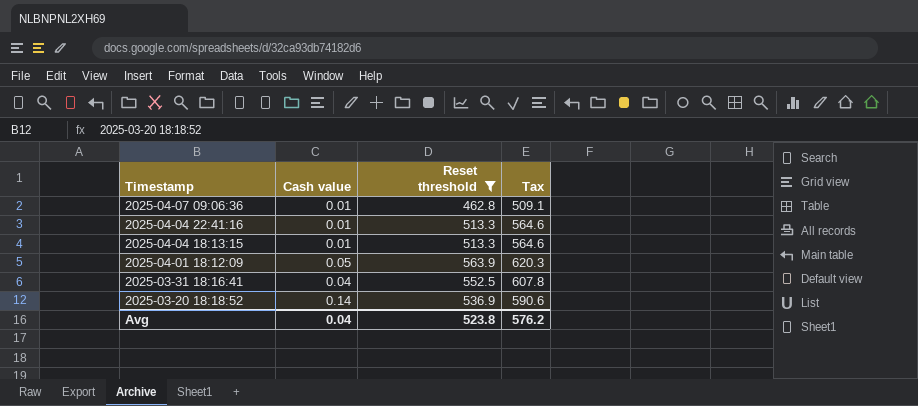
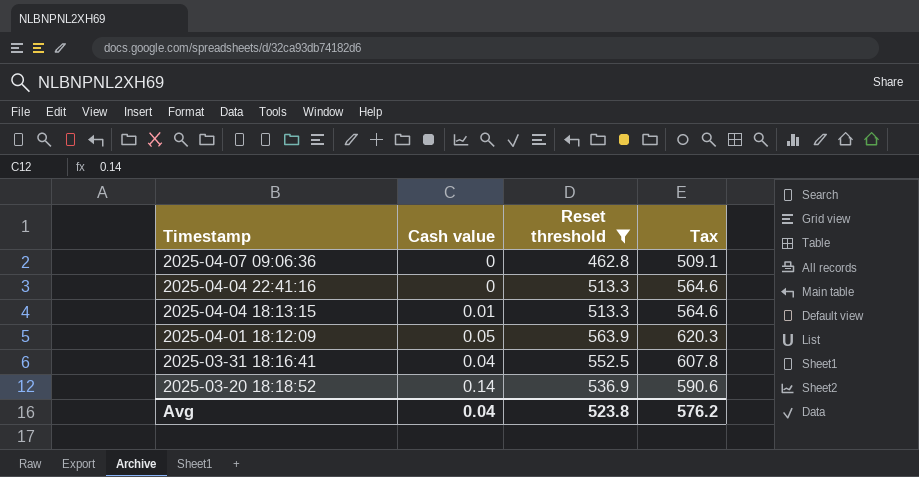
2025-04-07 09:06:36 | Cash value: 0.01 -> 0
2025-04-04 22:41:16 | Cash value: 0.01 -> 0

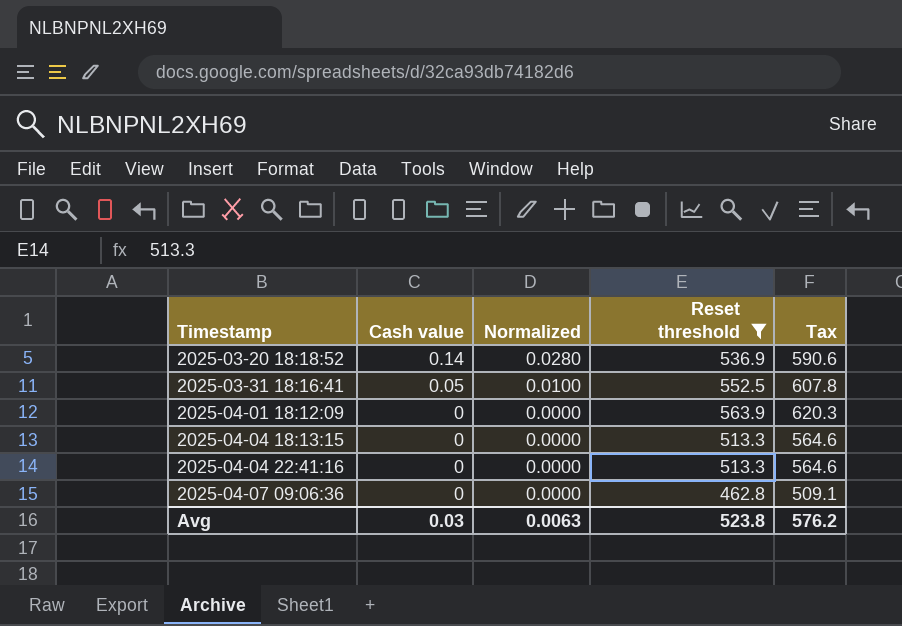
row order: Timestamp descending -> Timestamp ascending
column Normalized | formula: none -> [Cash value] * 0.2
2025-03-31 18:16:41 | Cash value: 0.04 -> 0.05
2025-04-01 18:12:09 | Cash value: 0.05 -> 0
2025-04-04 18:13:15 | Cash value: 0.01 -> 0
Avg | Cash value: 0.04 -> 0.03

